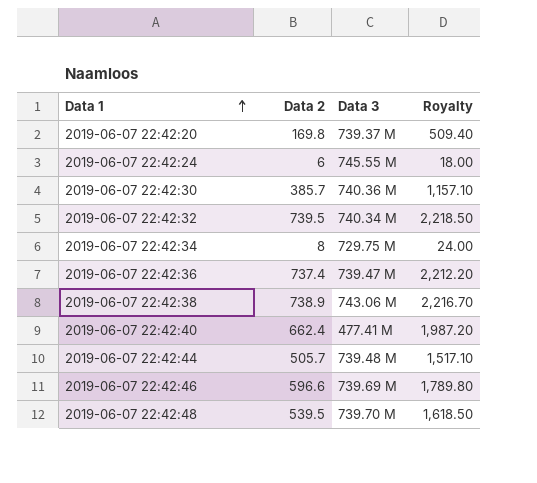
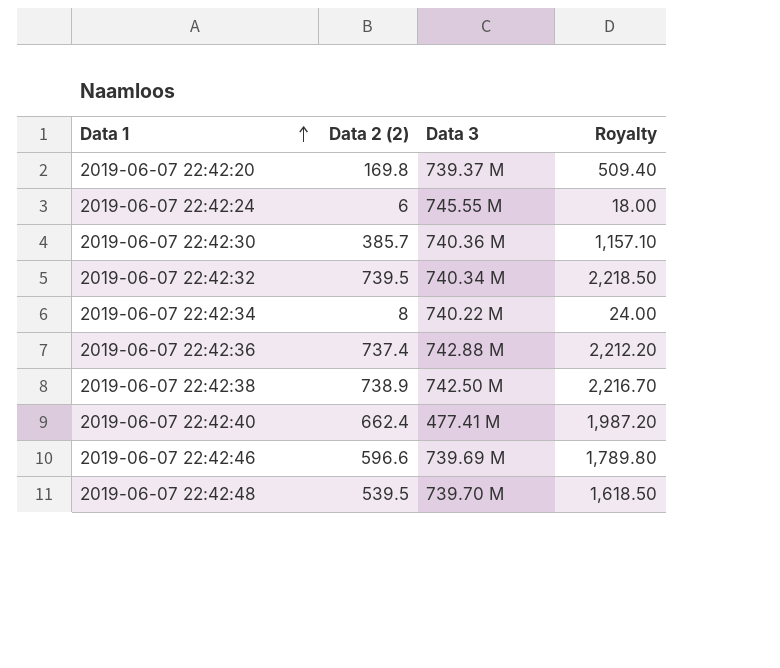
column name: Data 2 -> Data 2 (2)
row 2019-06-07 22:42:44: 505.7 | 739.48 M | 1,517.10 -> none
2019-06-07 22:42:34 | Data 3: 729.75 M -> 740.22 M
2019-06-07 22:42:36 | Data 3: 739.47 M -> 742.88 M
2019-06-07 22:42:38 | Data 3: 743.06 M -> 742.50 M

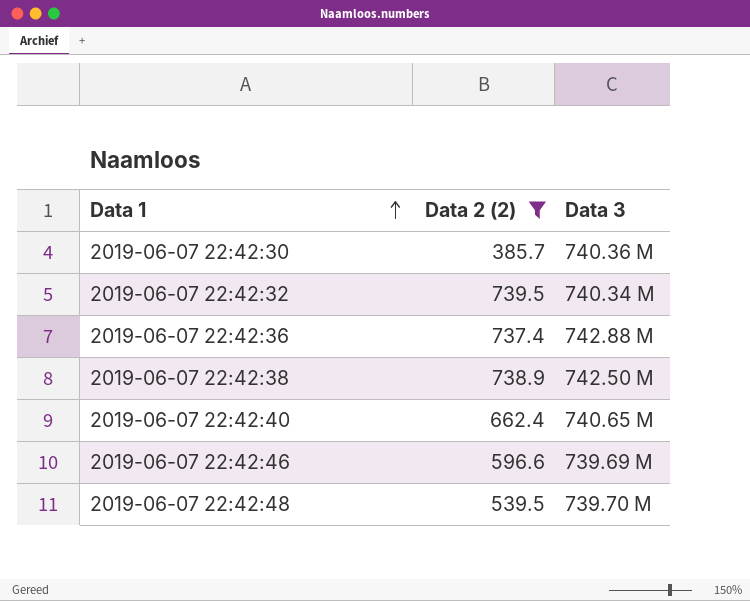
filter: none -> Data 2 (2) >= 385.7
column Royalty | formula: [Data 2 (2)] * 3 -> none
2019-06-07 22:42:40 | Data 3: 477.41 M -> 740.65 M

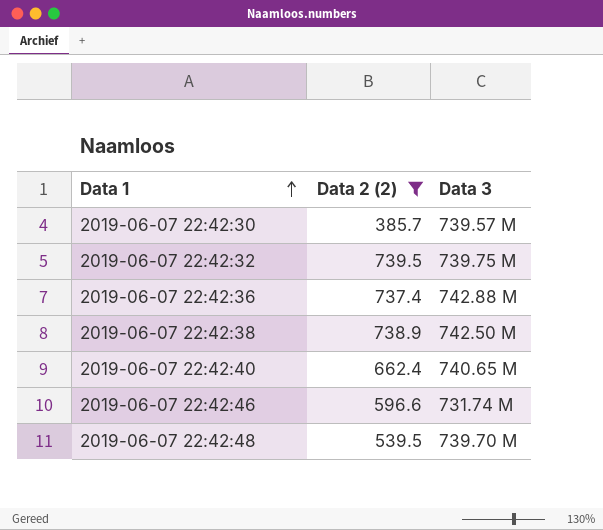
2019-06-07 22:42:30 | Data 3: 740.36 M -> 739.57 M
2019-06-07 22:42:32 | Data 3: 740.34 M -> 739.75 M
2019-06-07 22:42:46 | Data 3: 739.69 M -> 731.74 M

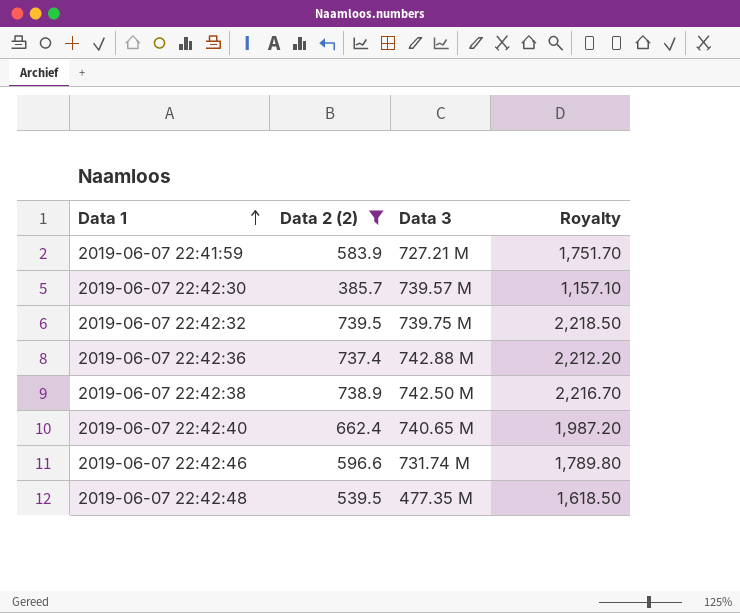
column Royalty | formula: none -> [Data 2 (2)] * 3
row 2019-06-07 22:41:59: none -> 583.9 | 727.21 M | 1,751.70
2019-06-07 22:42:48 | Data 3: 739.70 M -> 477.35 M

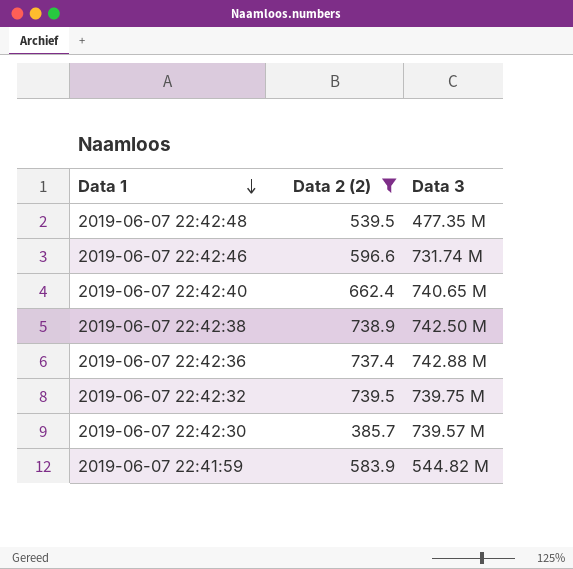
row order: Data 1 ascending -> Data 1 descending
column Royalty | formula: [Data 2 (2)] * 3 -> none
2019-06-07 22:41:59 | Data 3: 727.21 M -> 544.82 M

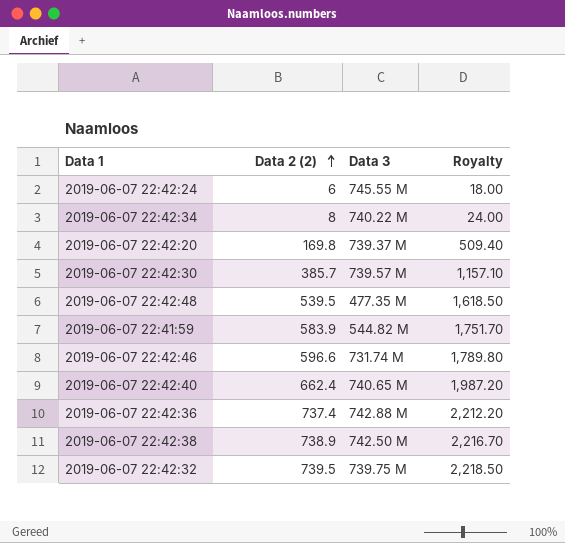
filter: Data 2 (2) >= 385.7 -> none
row order: Data 1 descending -> Data 2 (2) ascending
column Royalty | formula: none -> [Data 2 (2)] * 3

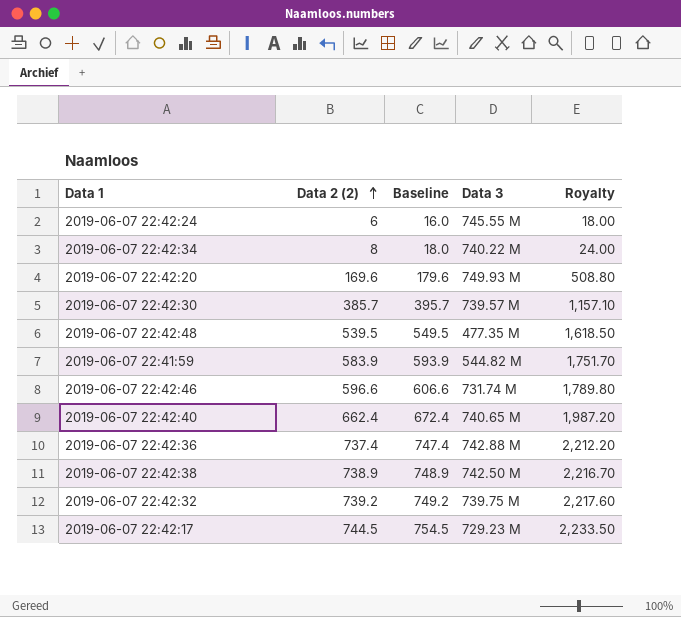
column Baseline | formula: none -> [Data 2 (2)] + 10
2019-06-07 22:42:20 | Data 2 (2): 169.8 -> 169.6
2019-06-07 22:42:20 | Data 3: 739.37 M -> 749.93 M
2019-06-07 22:42:20 | Royalty: 509.40 -> 508.80
2019-06-07 22:42:32 | Data 2 (2): 739.5 -> 739.2
2019-06-07 22:42:32 | Royalty: 2,218.50 -> 2,217.60
row 2019-06-07 22:42:17: none -> 744.5 | 754.5 | 729.23 M | 2,233.50

